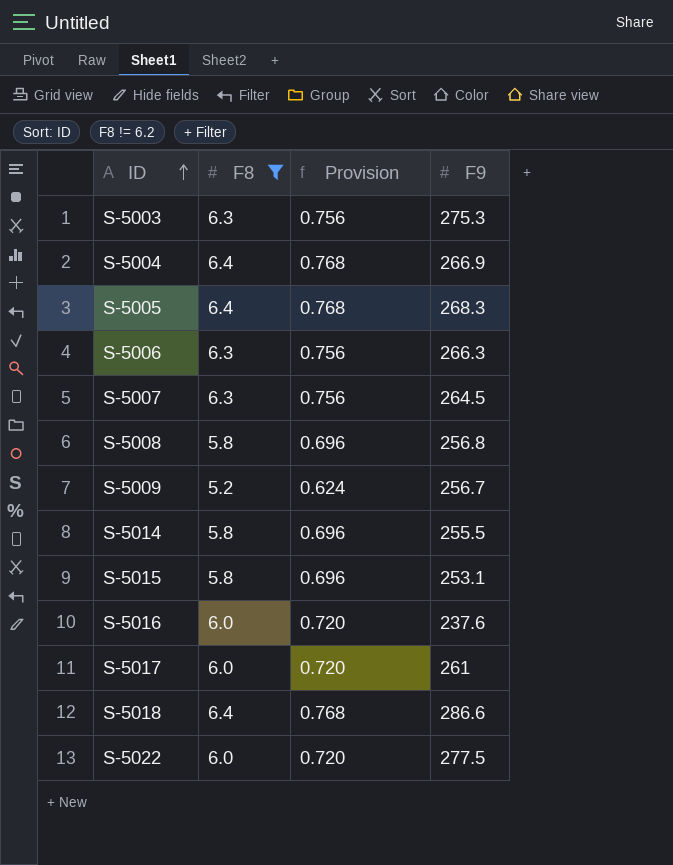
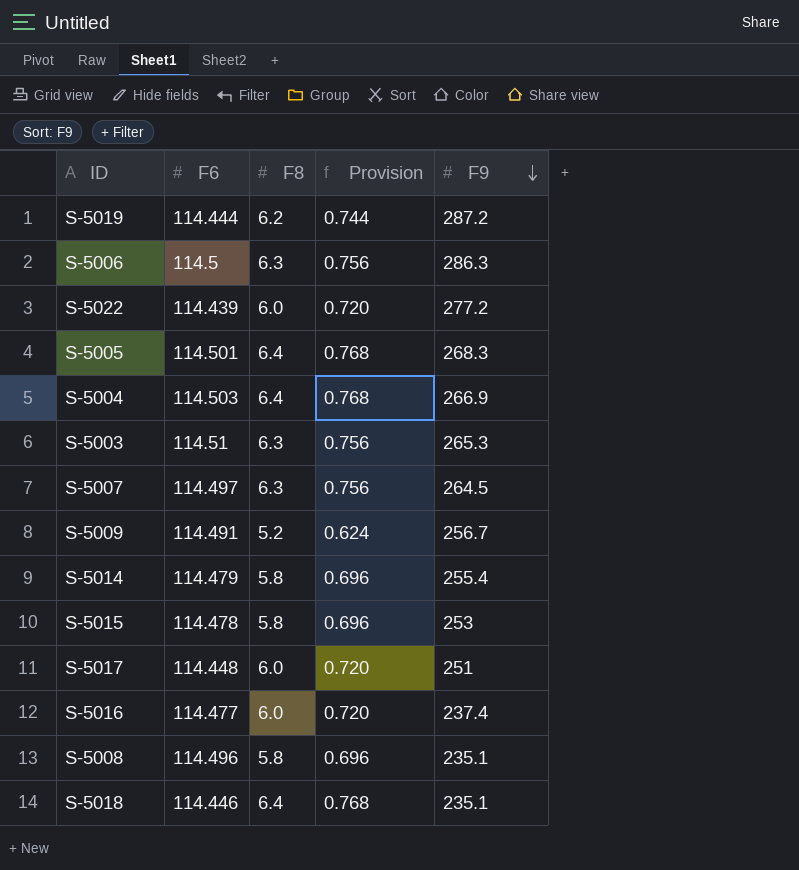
filter: F8 != 6.2 -> none
row order: ID ascending -> F9 descending
column F6 | position: none -> 2
S-5006 | F9: 266.3 -> 286.3
S-5022 | F9: 277.5 -> 277.2
S-5003 | F9: 275.3 -> 265.3
S-5014 | F9: 255.5 -> 255.4
S-5015 | F9: 253.1 -> 253
S-5017 | F9: 261 -> 251
S-5016 | F9: 237.6 -> 237.4
S-5008 | F9: 256.8 -> 235.1
S-5018 | F9: 286.6 -> 235.1

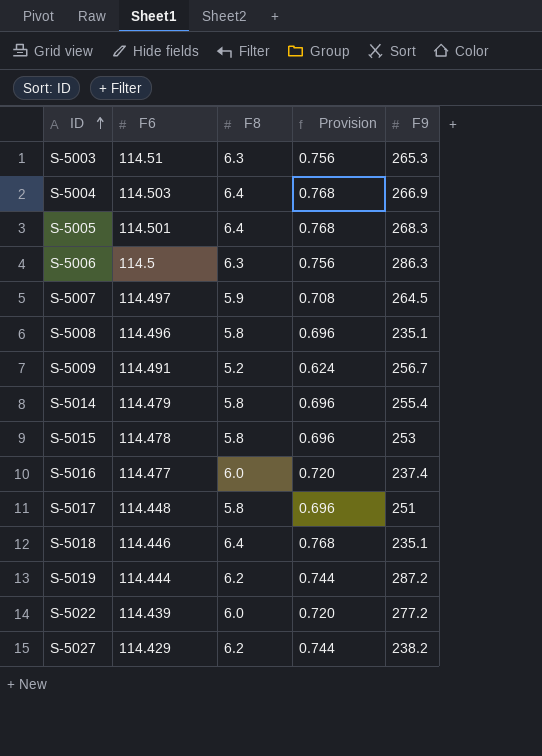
row order: F9 descending -> ID ascending
S-5007 | F8: 6.3 -> 5.9
S-5007 | Provision: 0.756 -> 0.708
S-5017 | F8: 6.0 -> 5.8
S-5017 | Provision: 0.720 -> 0.696
row S-5027: none -> 114.429 | 6.2 | 0.744 | 238.2

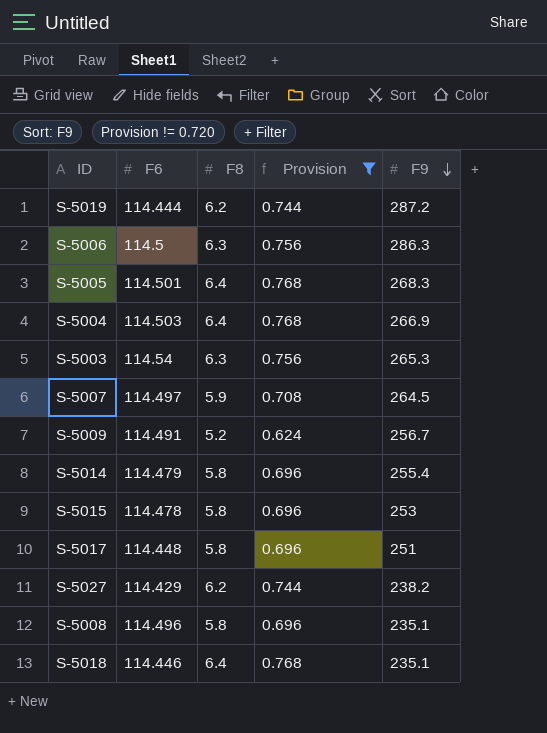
filter: none -> Provision != 0.720
row order: ID ascending -> F9 descending
S-5003 | F6: 114.51 -> 114.54

